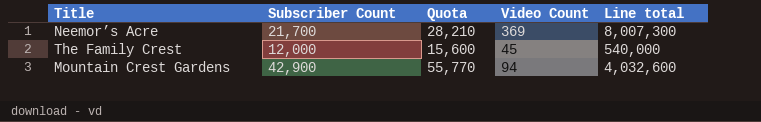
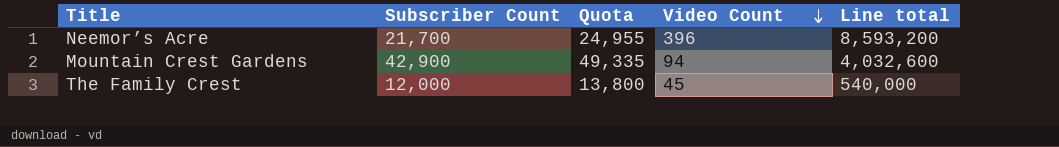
row order: none -> Video Count descending
column Quota | formula: [Subscriber Count] * 1.3 -> [Subscriber Count] * 1.15
Neemor’s Acre | Video Count: 369 -> 396
Neemor’s Acre | Line total: 8,007,300 -> 8,593,200

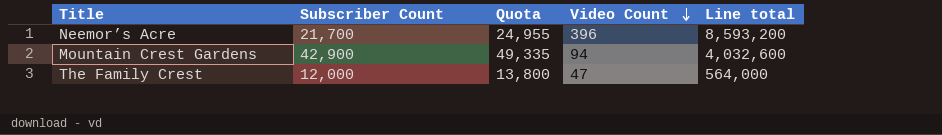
The Family Crest | Video Count: 45 -> 47
The Family Crest | Line total: 540,000 -> 564,000

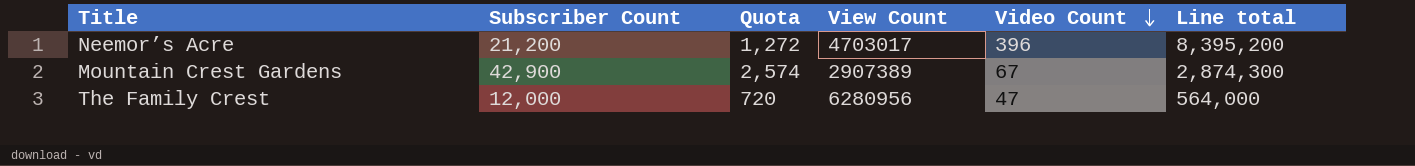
column Quota | formula: [Subscriber Count] * 1.15 -> [Subscriber Count] * 0.06
column View Count | position: none -> 4
Neemor’s Acre | Subscriber Count: 21,700 -> 21,200
Neemor’s Acre | Line total: 8,593,200 -> 8,395,200
Mountain Crest Gardens | Video Count: 94 -> 67
Mountain Crest Gardens | Line total: 4,032,600 -> 2,874,300

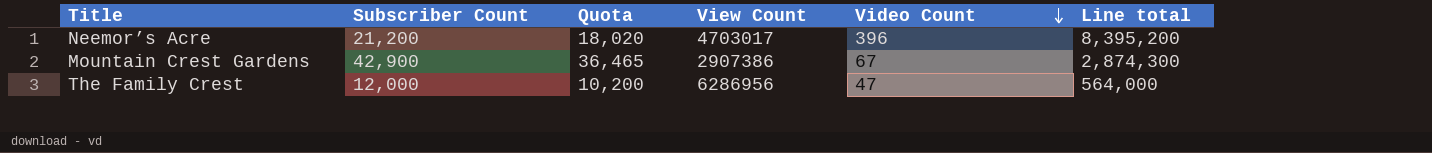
column Quota | formula: [Subscriber Count] * 0.06 -> [Subscriber Count] * 0.85
Mountain Crest Gardens | View Count: 2907389 -> 2907386
The Family Crest | View Count: 6280956 -> 6286956

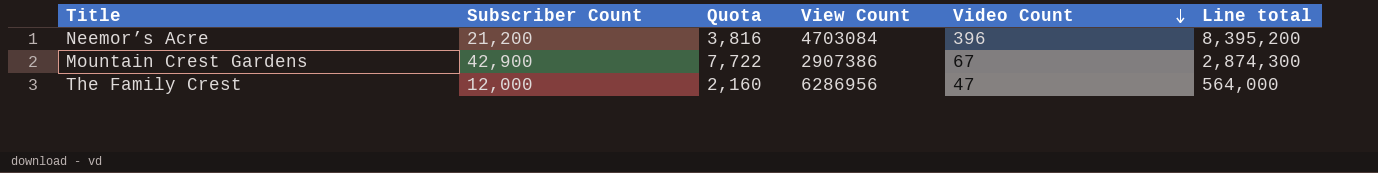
column Quota | formula: [Subscriber Count] * 0.85 -> [Subscriber Count] * 0.18
Neemor’s Acre | View Count: 4703017 -> 4703084

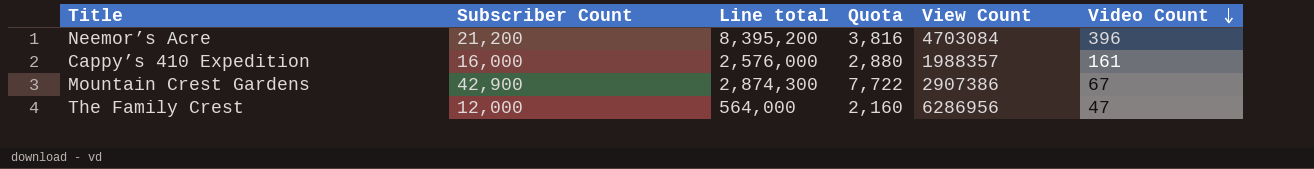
column Line total | position: 6 -> 3
row Cappy’s 410 Expedition: none -> 16,000 | 2,576,000 | 2,880 | 1988357 | 161

